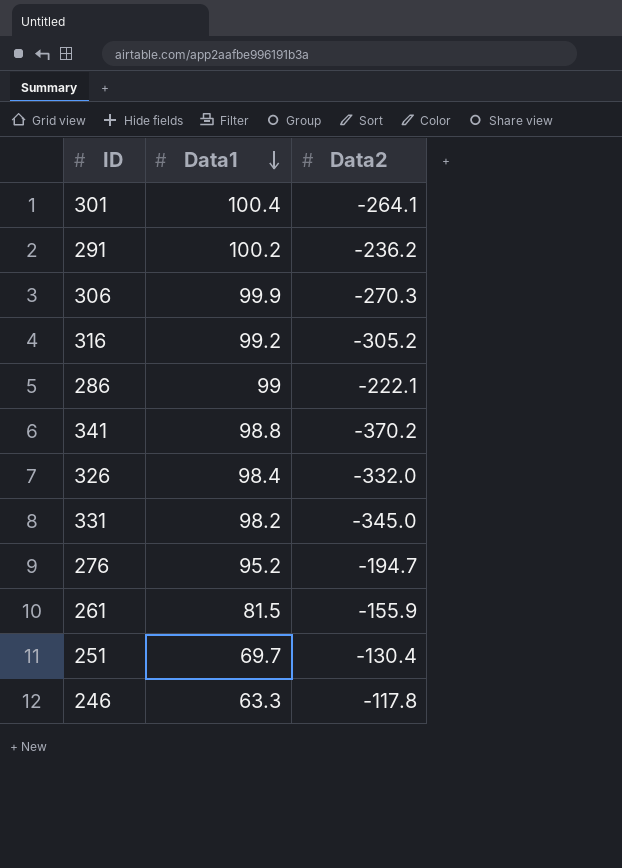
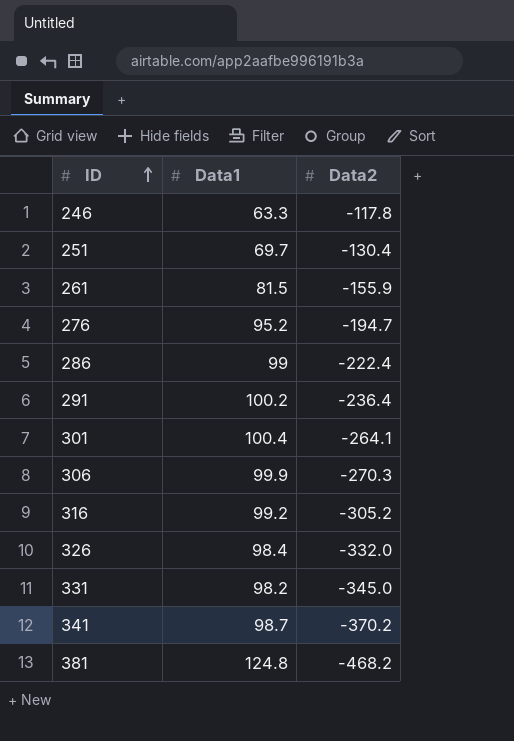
row order: Data1 descending -> ID ascending
286 | Data2: -222.1 -> -222.4
291 | Data2: -236.2 -> -236.4
341 | Data1: 98.8 -> 98.7
row 381: none -> 124.8 | -468.2

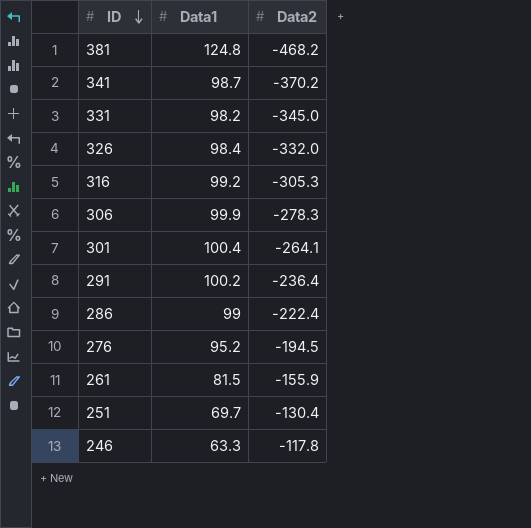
row order: ID ascending -> ID descending
316 | Data2: -305.2 -> -305.3
306 | Data2: -270.3 -> -278.3
276 | Data2: -194.7 -> -194.5

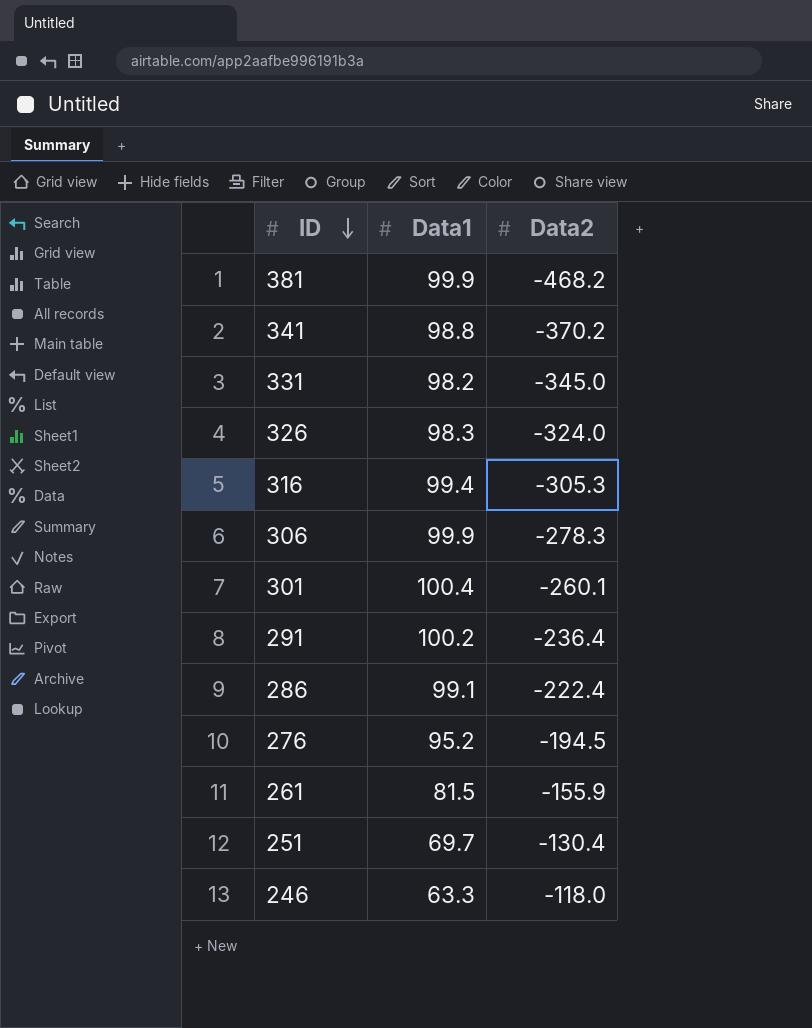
381 | Data1: 124.8 -> 99.9
341 | Data1: 98.7 -> 98.8
326 | Data1: 98.4 -> 98.3
326 | Data2: -332.0 -> -324.0
316 | Data1: 99.2 -> 99.4
301 | Data2: -264.1 -> -260.1
286 | Data1: 99 -> 99.1
246 | Data2: -117.8 -> -118.0

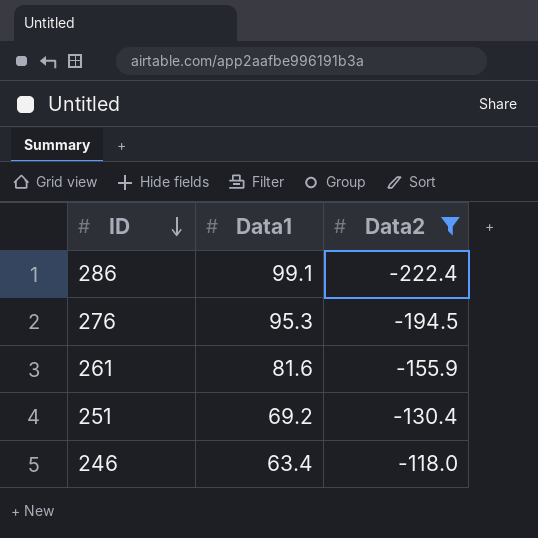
filter: none -> Data2 >= -222.4
276 | Data1: 95.2 -> 95.3
261 | Data1: 81.5 -> 81.6
251 | Data1: 69.7 -> 69.2
246 | Data1: 63.3 -> 63.4

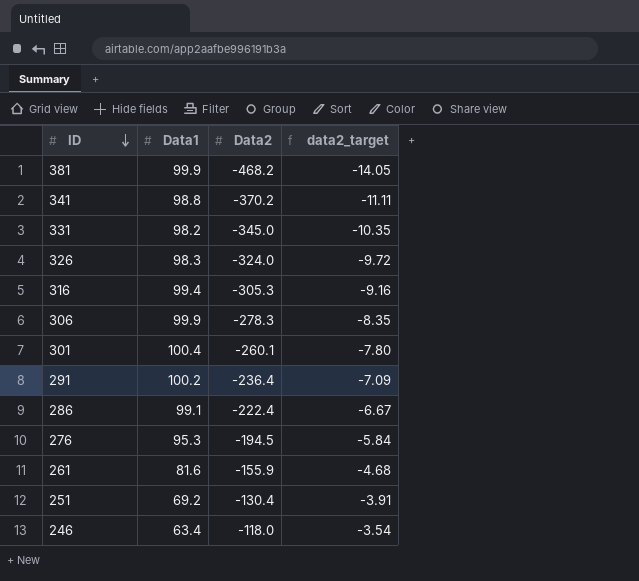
filter: Data2 >= -222.4 -> none
column data2_target | formula: none -> [Data2] * 0.03

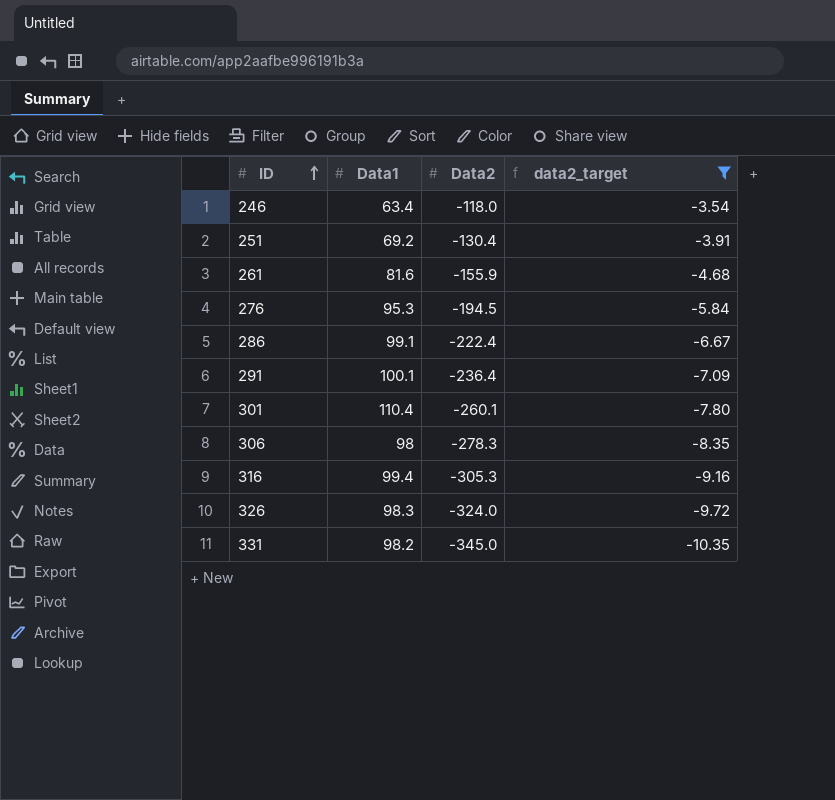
filter: none -> data2_target >= -10.35
row order: ID descending -> ID ascending
291 | Data1: 100.2 -> 100.1
301 | Data1: 100.4 -> 110.4
306 | Data1: 99.9 -> 98

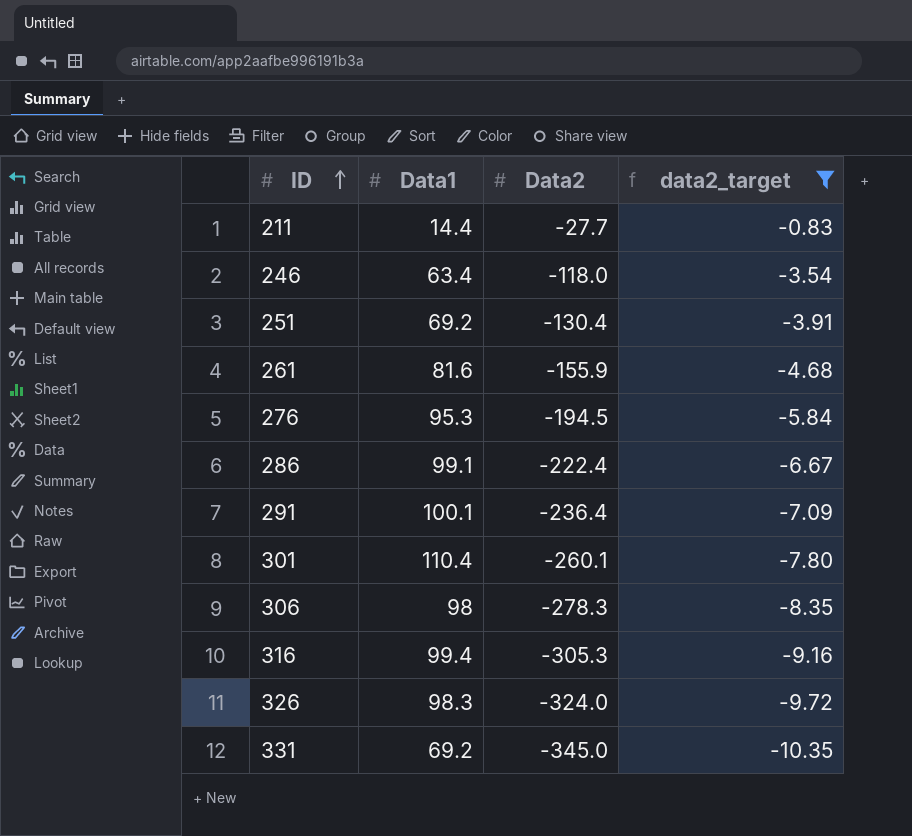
row 211: none -> 14.4 | -27.7 | -0.83
331 | Data1: 98.2 -> 69.2

